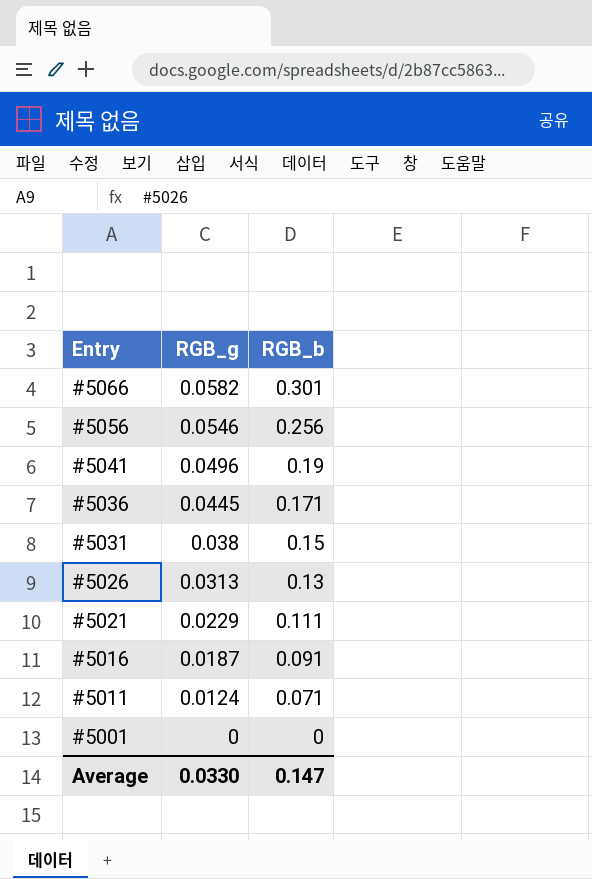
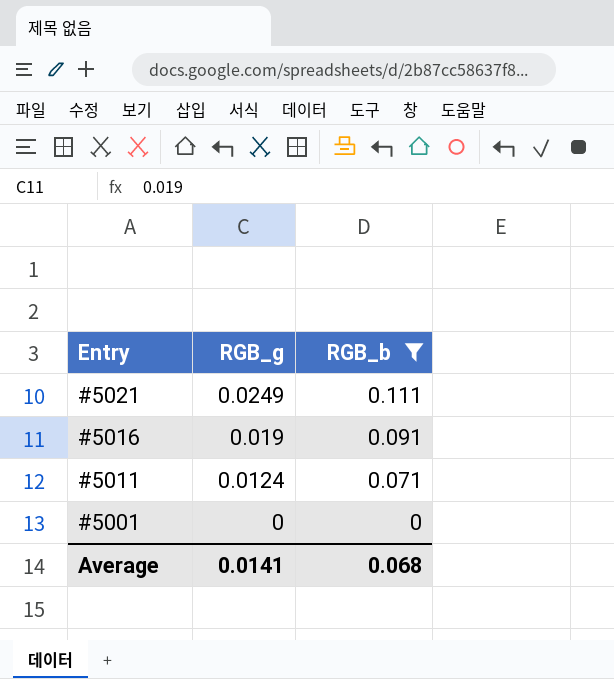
filter: none -> RGB_b <= 0.111
#5021 | RGB_g: 0.0229 -> 0.0249
#5016 | RGB_g: 0.0187 -> 0.019
Average | RGB_g: 0.0330 -> 0.0141
Average | RGB_b: 0.147 -> 0.068

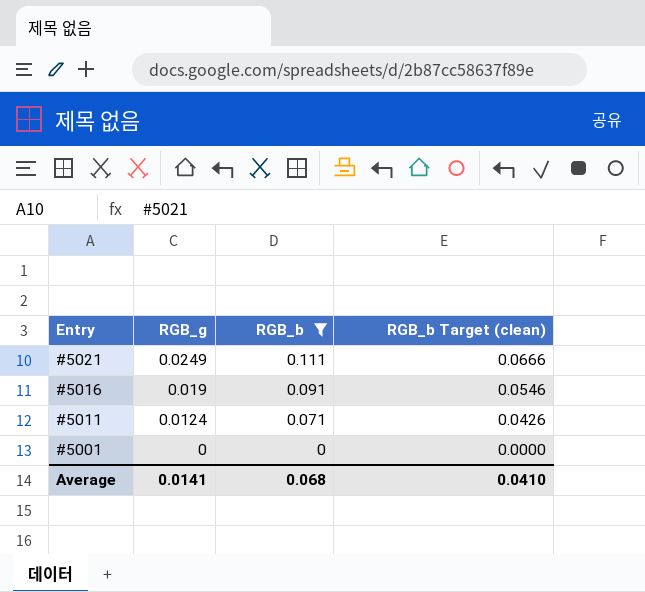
column RGB_b Target (clean) | formula: none -> [RGB_b] * 0.6

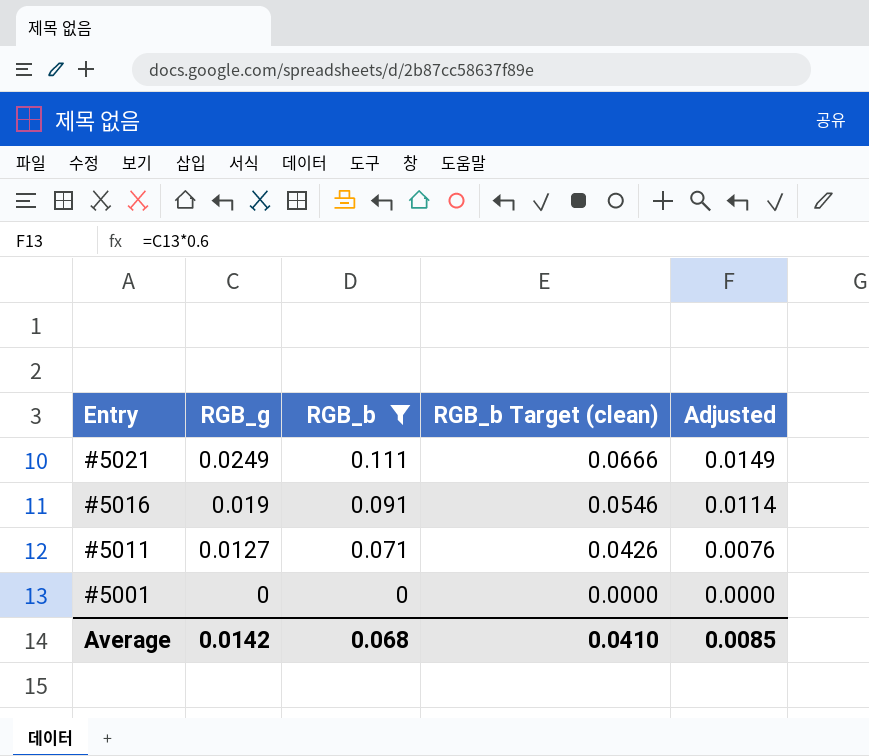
column Adjusted | formula: none -> [RGB_g] * 0.6
#5011 | RGB_g: 0.0124 -> 0.0127
Average | RGB_g: 0.0141 -> 0.0142

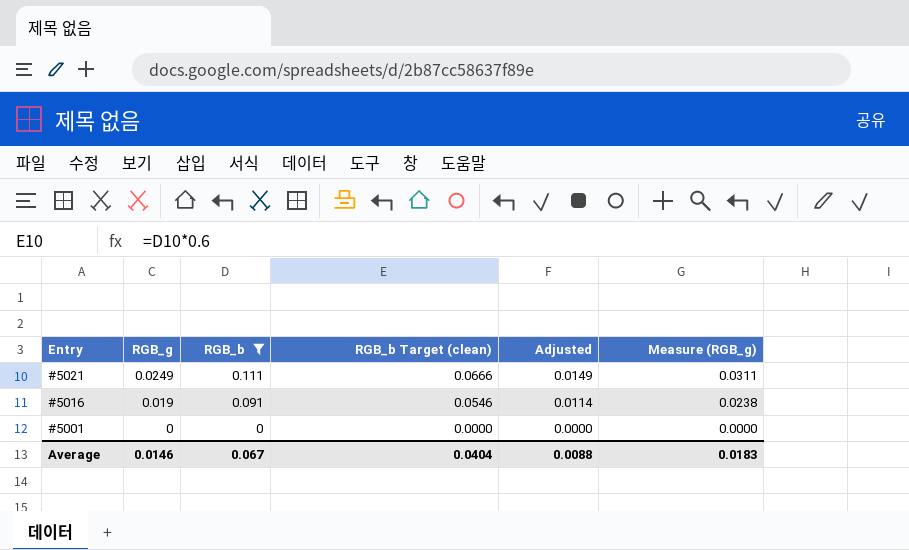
column Measure (RGB_g) | formula: none -> [RGB_g] * 1.25
row #5011: 0.0127 | 0.071 | 0.0426 | 0.0076 -> none
Average | RGB_g: 0.0142 -> 0.0146
Average | RGB_b: 0.068 -> 0.067
Average | RGB_b Target (clean): 0.0410 -> 0.0404
Average | Adjusted: 0.0085 -> 0.0088

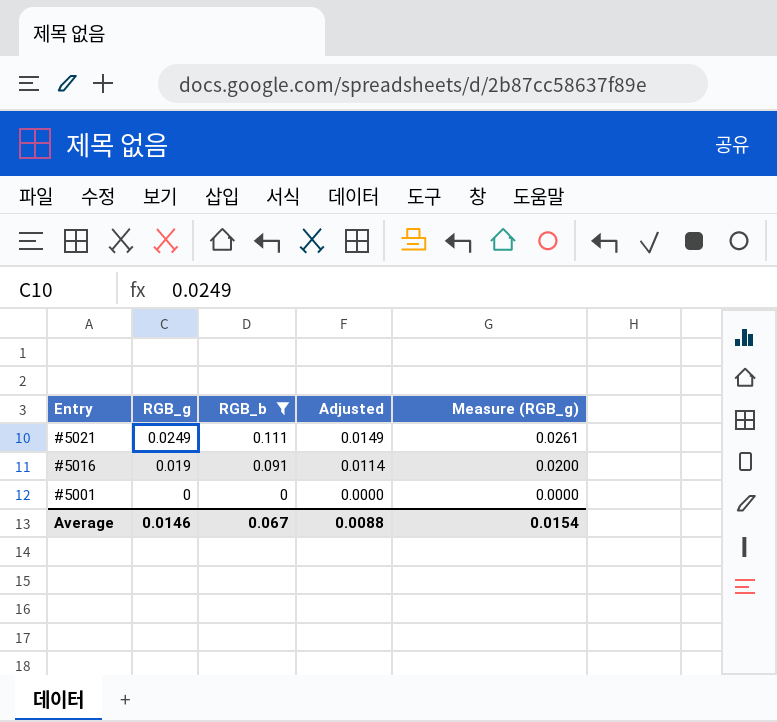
column RGB_b Target (clean) | formula: [RGB_b] * 0.6 -> none
column Measure (RGB_g) | formula: [RGB_g] * 1.25 -> [RGB_g] * 1.05
Average | Measure (RGB_g): 0.0183 -> 0.0154

